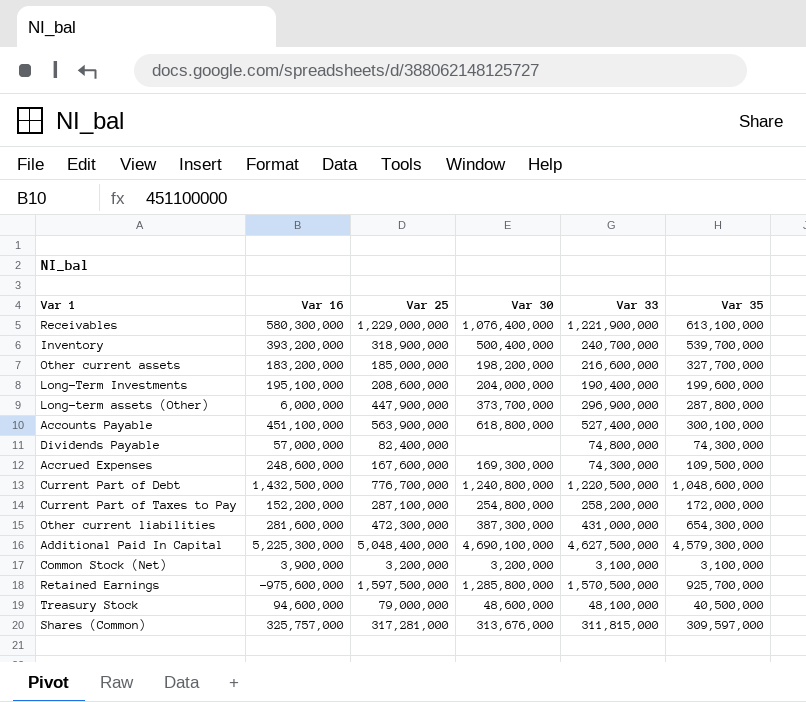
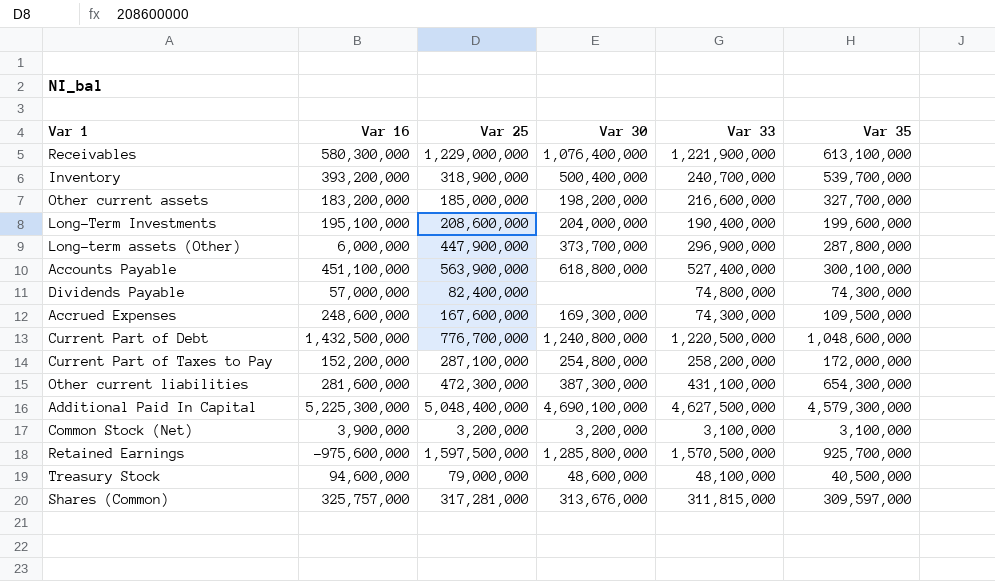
Other current liabilities | Var 33: 431,000,000 -> 431,100,000

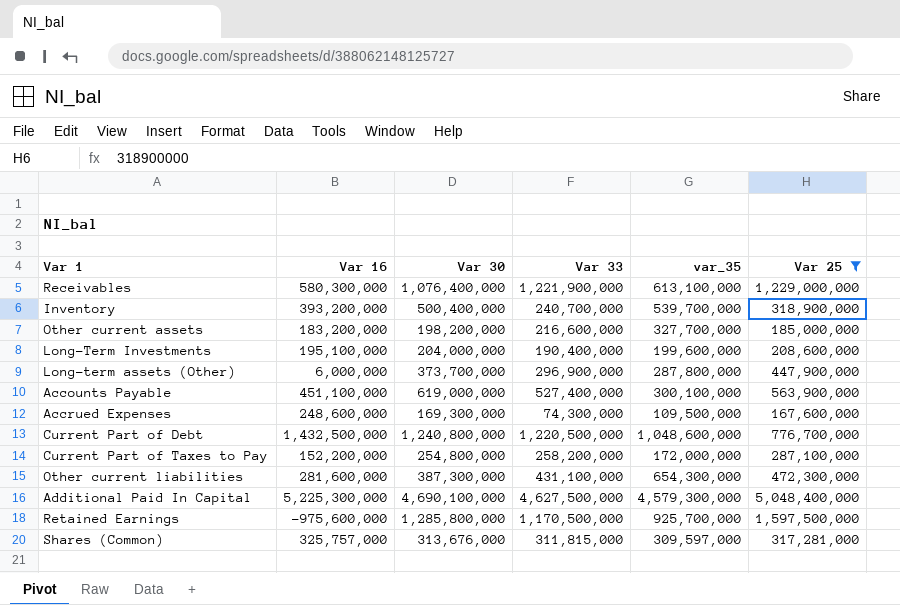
filter: none -> Var 25 >= 167,600,000
column name: Var 35 -> var_35
column Var 25 | position: 3 -> 6
Accounts Payable | Var 30: 618,800,000 -> 619,000,000
Retained Earnings | Var 33: 1,570,500,000 -> 1,170,500,000

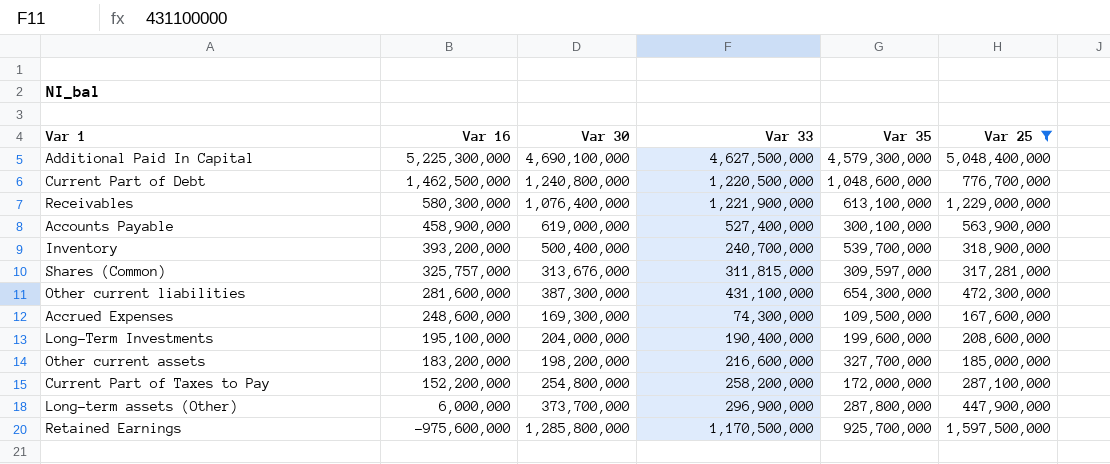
row order: none -> Var 16 descending
column name: var_35 -> Var 35
Current Part of Debt | Var 16: 1,432,500,000 -> 1,462,500,000
Accounts Payable | Var 16: 451,100,000 -> 458,900,000

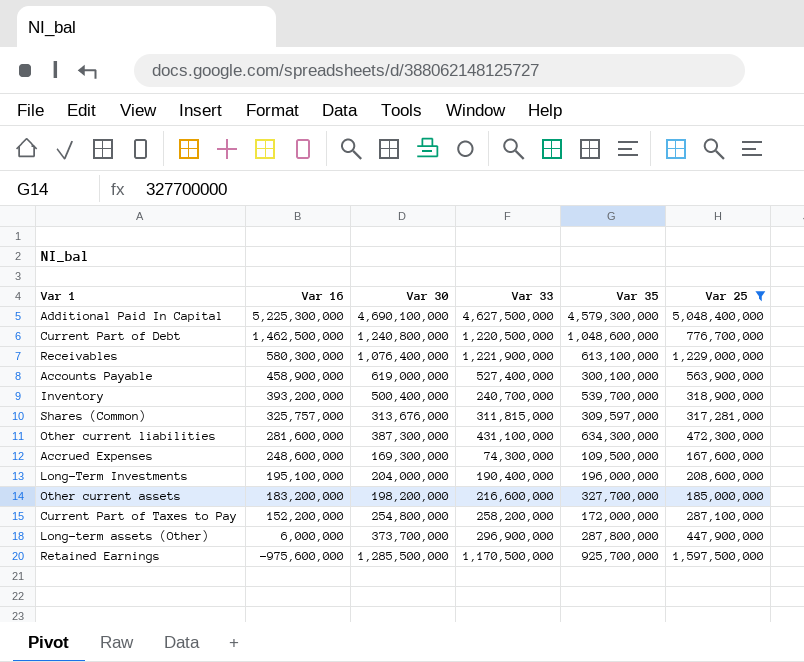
Other current liabilities | Var 35: 654,300,000 -> 634,300,000
Long-Term Investments | Var 35: 199,600,000 -> 196,000,000
Retained Earnings | Var 30: 1,285,800,000 -> 1,285,500,000

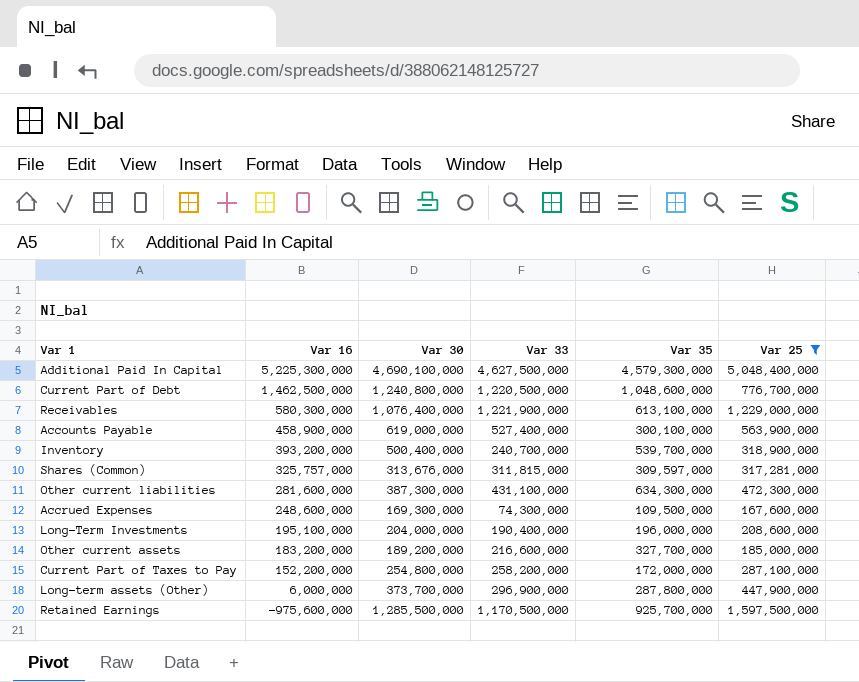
Other current assets | Var 30: 198,200,000 -> 189,200,000

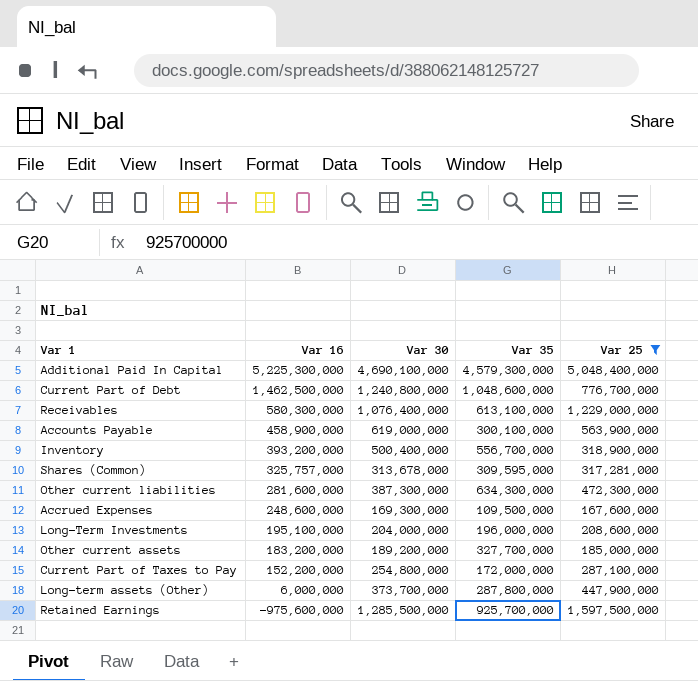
column Var 33 | position: 4 -> none
Inventory | Var 35: 539,700,000 -> 556,700,000
Shares (Common) | Var 30: 313,676,000 -> 313,678,000
Shares (Common) | Var 35: 309,597,000 -> 309,595,000

